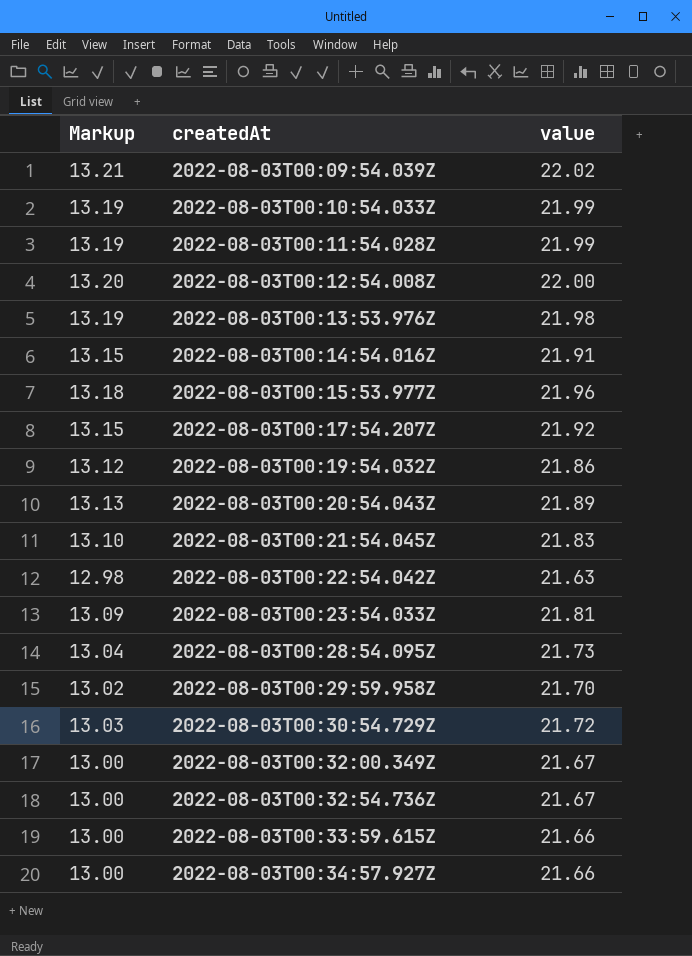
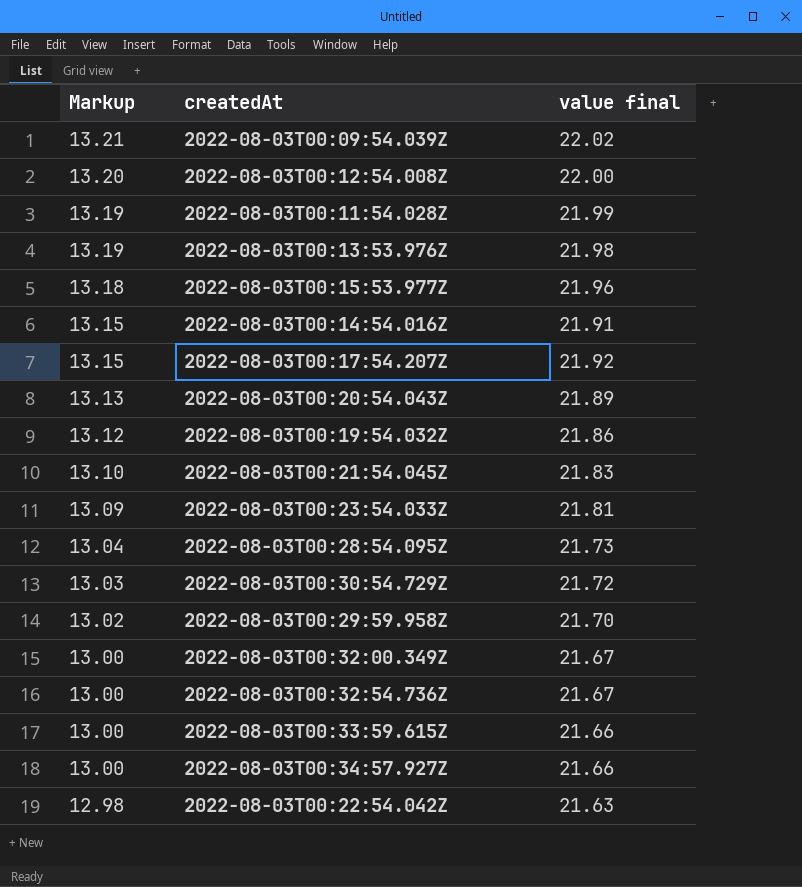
row order: createdAt ascending -> Markup descending
column name: value -> value final
row 2022-08-03T00:10:54.033Z: 13.19 | 21.99 -> none

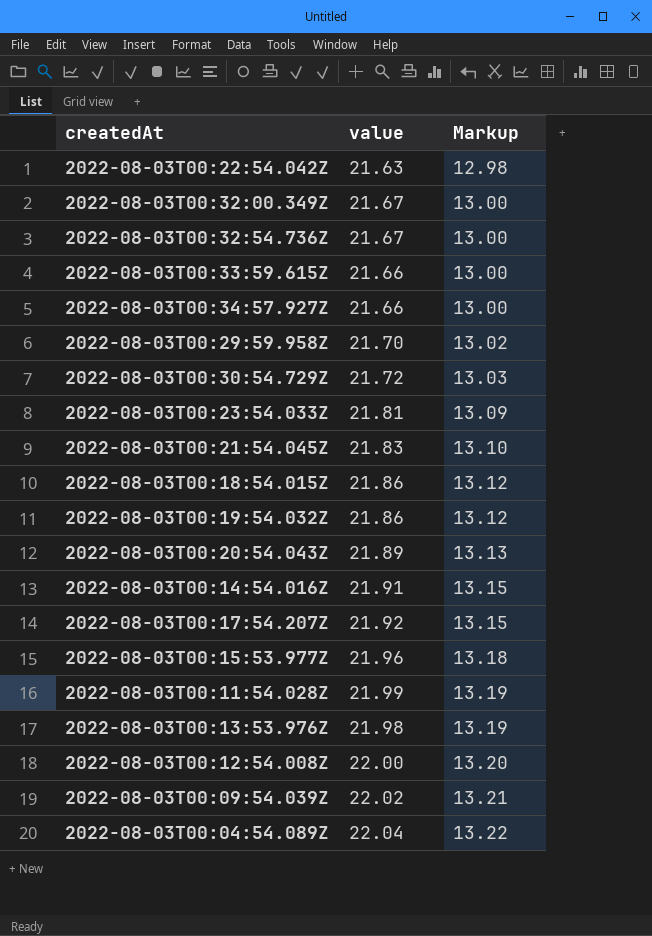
row order: Markup descending -> Markup ascending
column name: value final -> value
column Markup | position: 1 -> 3
row 2022-08-03T00:28:54.095Z: 13.04 | 21.73 -> none
row 2022-08-03T00:18:54.015Z: none -> 21.86 | 13.12
row 2022-08-03T00:04:54.089Z: none -> 22.04 | 13.22

